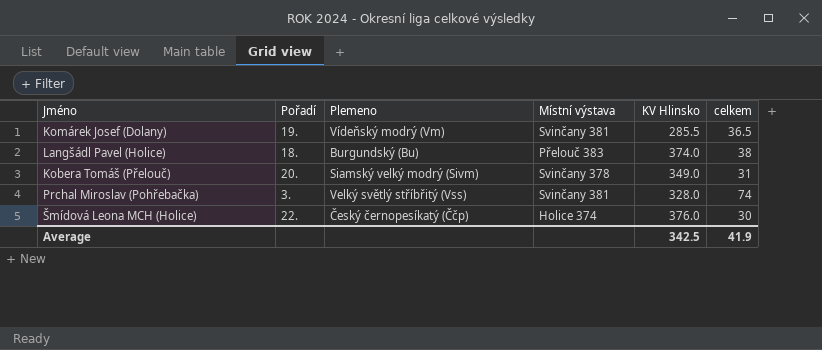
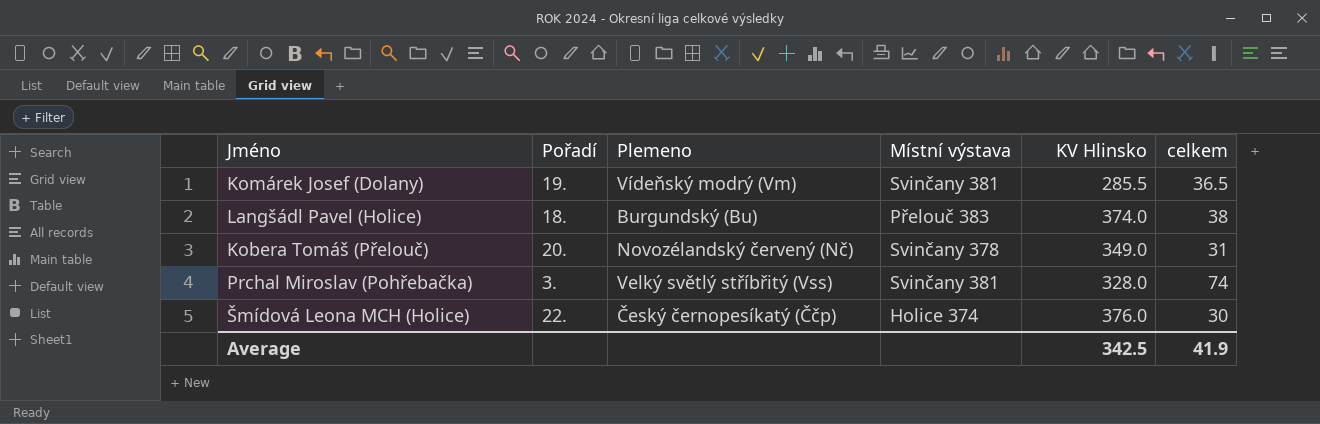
Kobera Tomáš (Přelouč) | Plemeno: Siamský velký modrý (Sivm) -> Novozélandský červený (Nč)

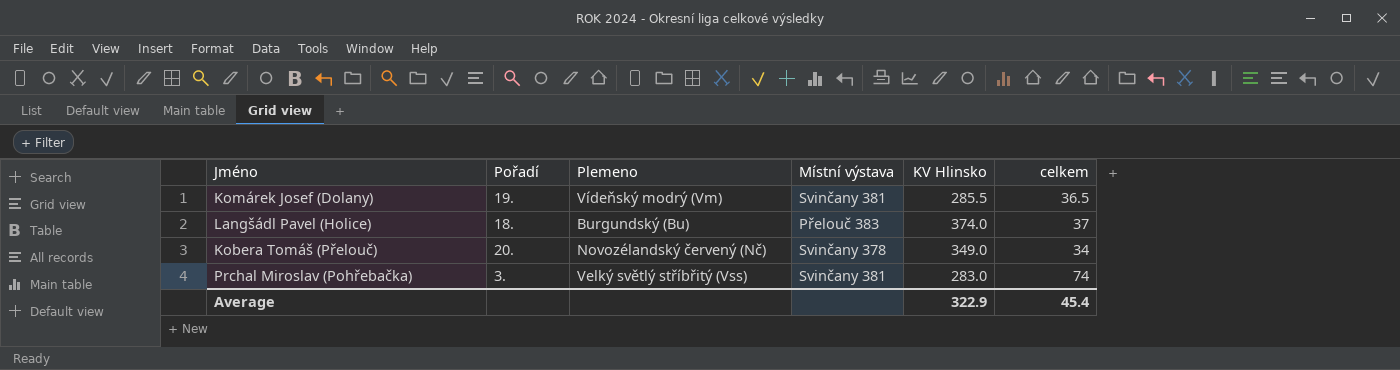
row Šmídová Leona MCH (Holice): 22. | Český černopesíkatý (Ččp) | Holice 374 | 376.0 | 30 -> none
Langšádl Pavel (Holice) | celkem: 38 -> 37
Kobera Tomáš (Přelouč) | celkem: 31 -> 34
Prchal Miroslav (Pohřebačka) | KV Hlinsko: 328.0 -> 283.0
Average | KV Hlinsko: 342.5 -> 322.9
Average | celkem: 41.9 -> 45.4

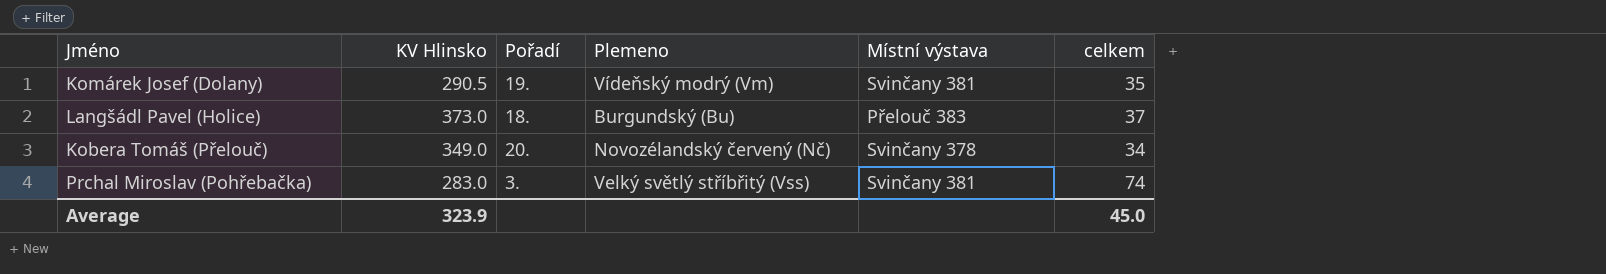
column KV Hlinsko | position: 5 -> 2
Komárek Josef (Dolany) | KV Hlinsko: 285.5 -> 290.5
Komárek Josef (Dolany) | celkem: 36.5 -> 35
Langšádl Pavel (Holice) | KV Hlinsko: 374.0 -> 373.0
Average | KV Hlinsko: 322.9 -> 323.9
Average | celkem: 45.4 -> 45.0

